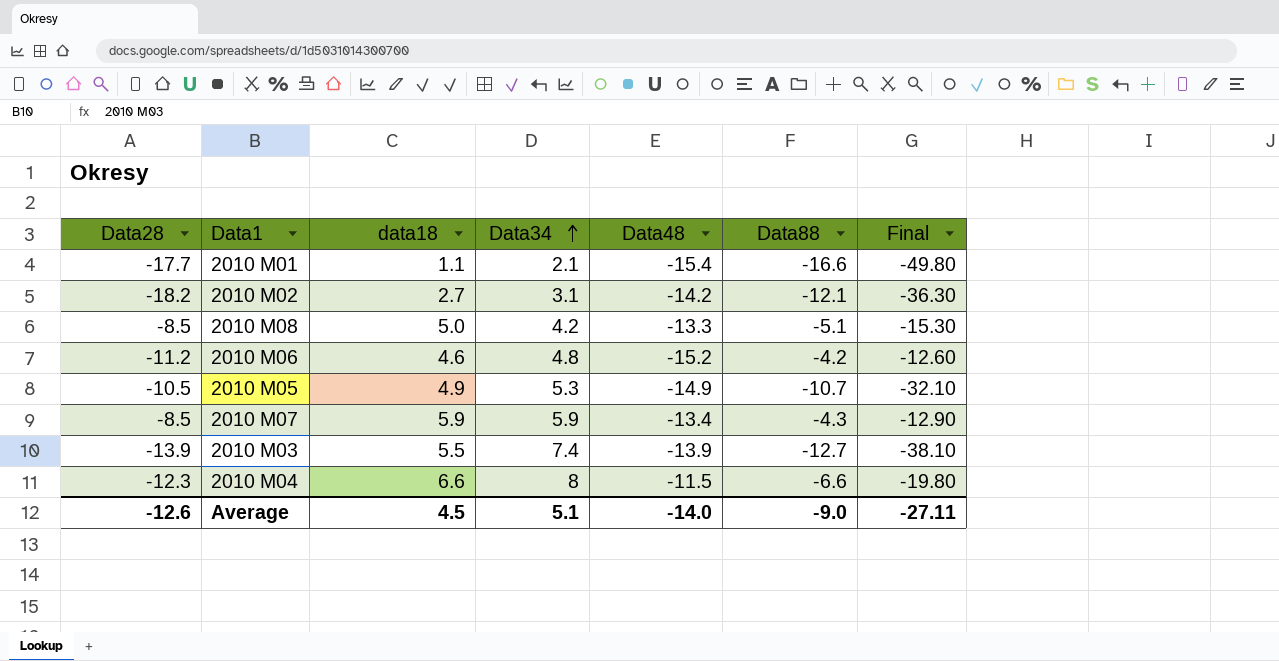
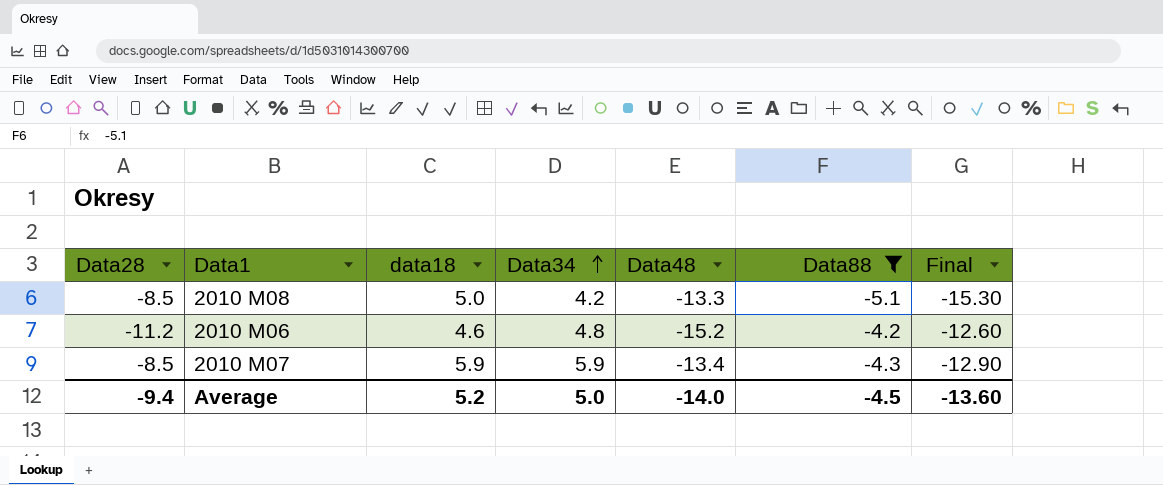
filter: none -> Data88 >= -5.1
Average | Data28: -12.6 -> -9.4
Average | data18: 4.5 -> 5.2
Average | Data34: 5.1 -> 5.0
Average | Data88: -9.0 -> -4.5
Average | Final: -27.11 -> -13.60

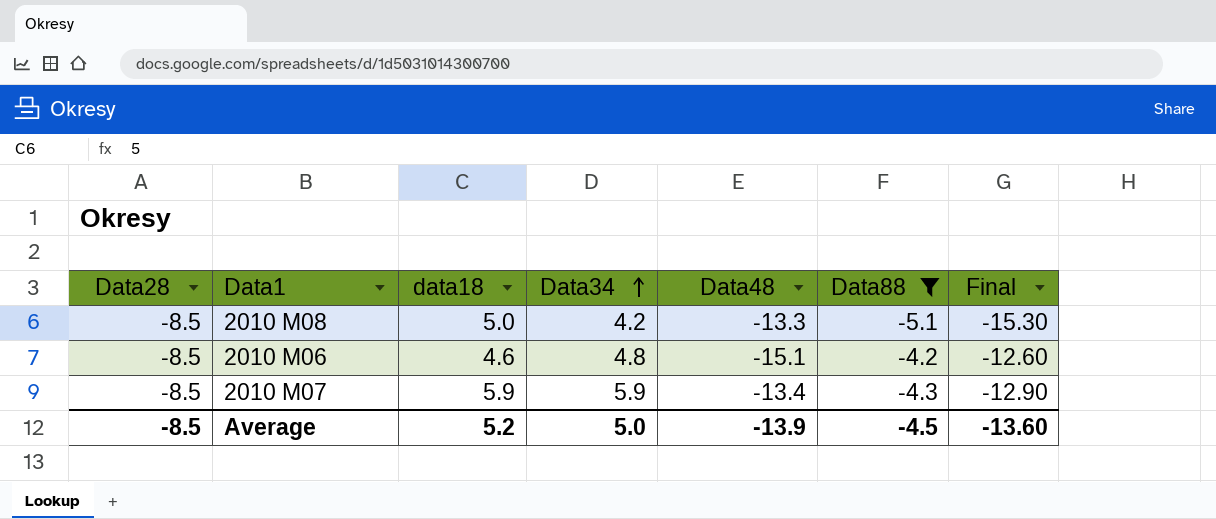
2010 M06 | Data28: -11.2 -> -8.5
2010 M06 | Data48: -15.2 -> -15.1
Average | Data28: -9.4 -> -8.5
Average | Data48: -14.0 -> -13.9

